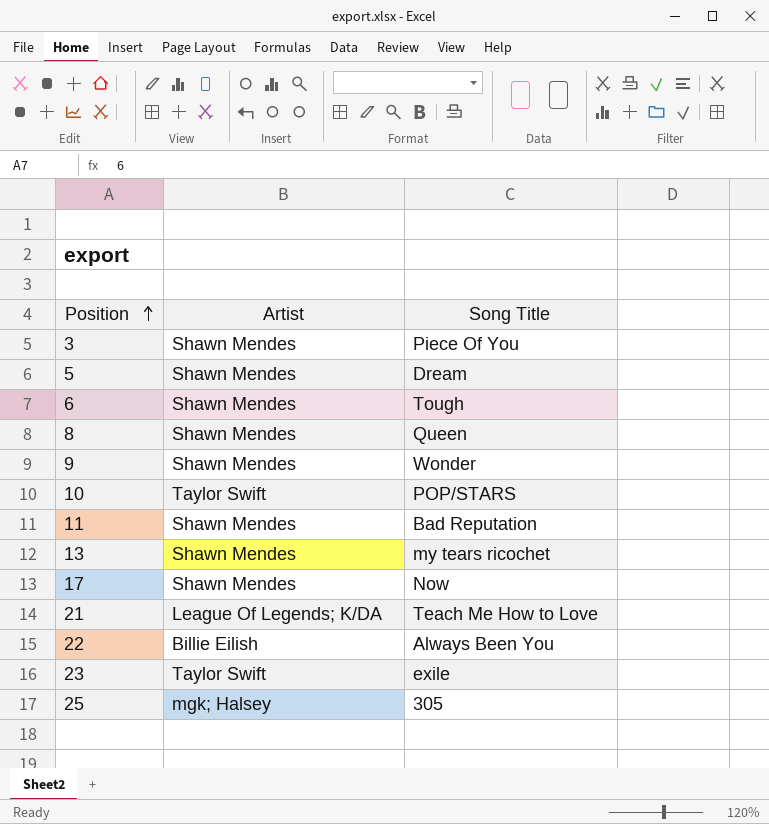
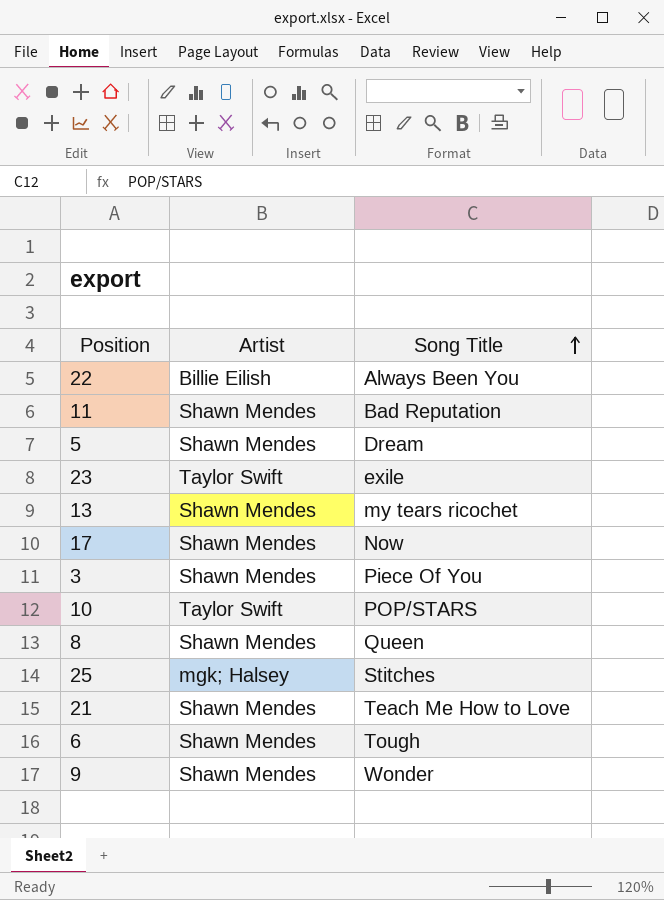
row order: Position ascending -> Song Title ascending
25 | Song Title: 305 -> Stitches
21 | Artist: League Of Legends; K/DA -> Shawn Mendes

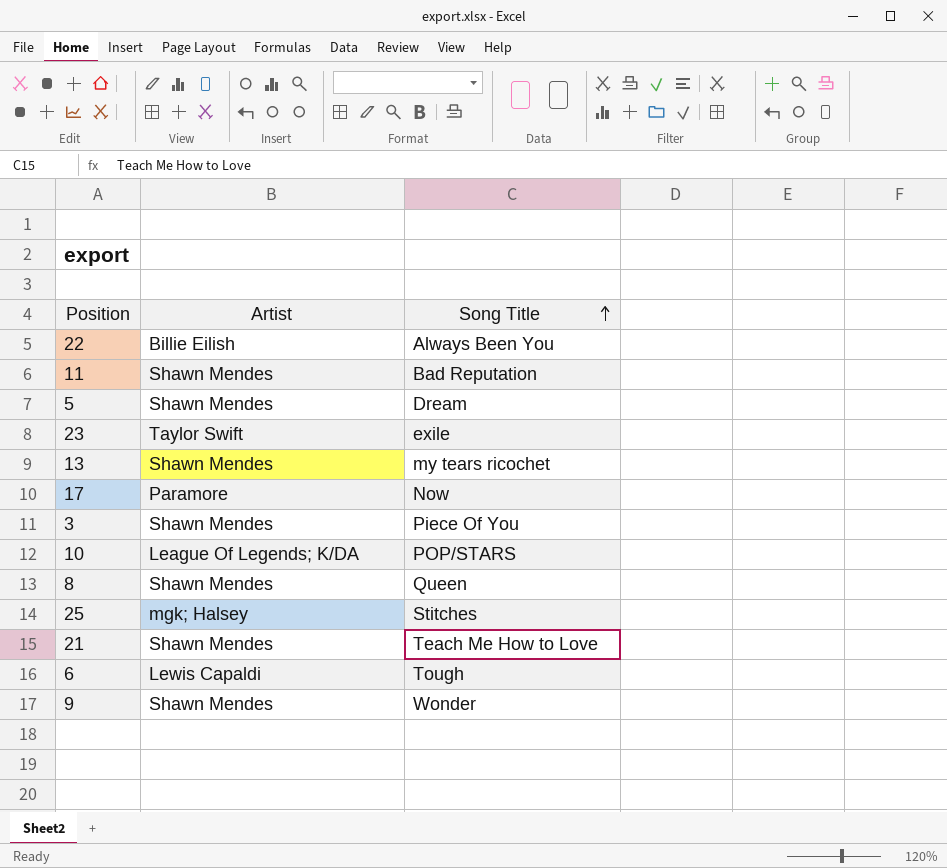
17 | Artist: Shawn Mendes -> Paramore
10 | Artist: Taylor Swift -> League Of Legends; K/DA
6 | Artist: Shawn Mendes -> Lewis Capaldi

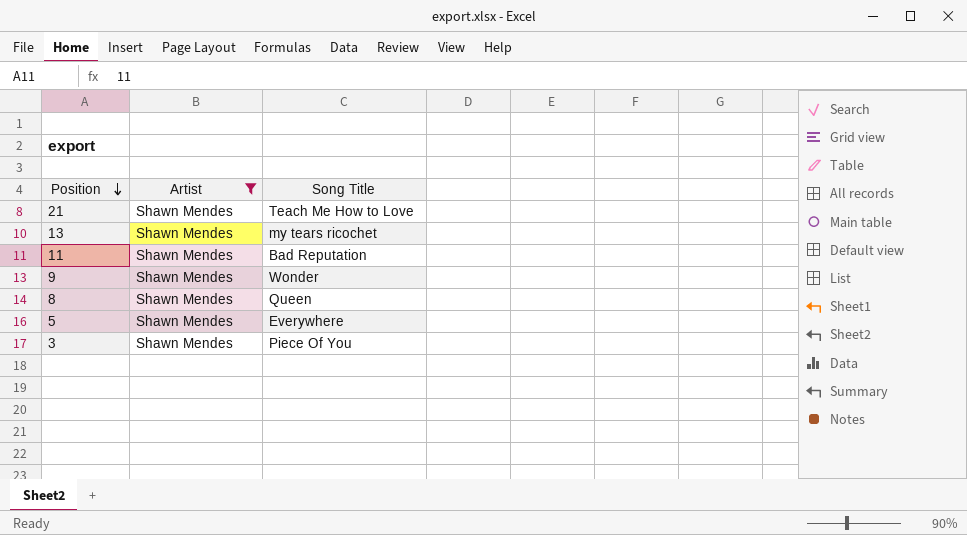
filter: none -> Artist = Shawn Mendes
row order: Song Title ascending -> Position descending
5 | Song Title: Dream -> Everywhere

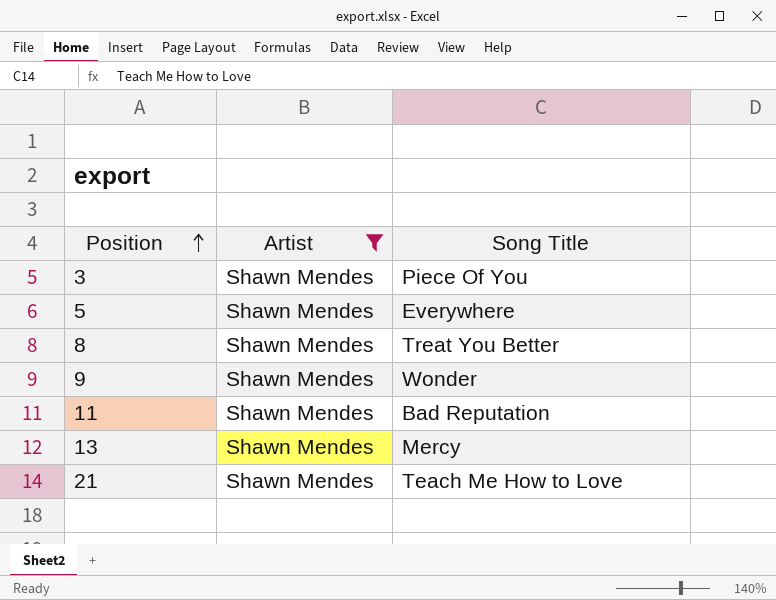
row order: Position descending -> Position ascending
8 | Song Title: Queen -> Treat You Better
13 | Song Title: my tears ricochet -> Mercy

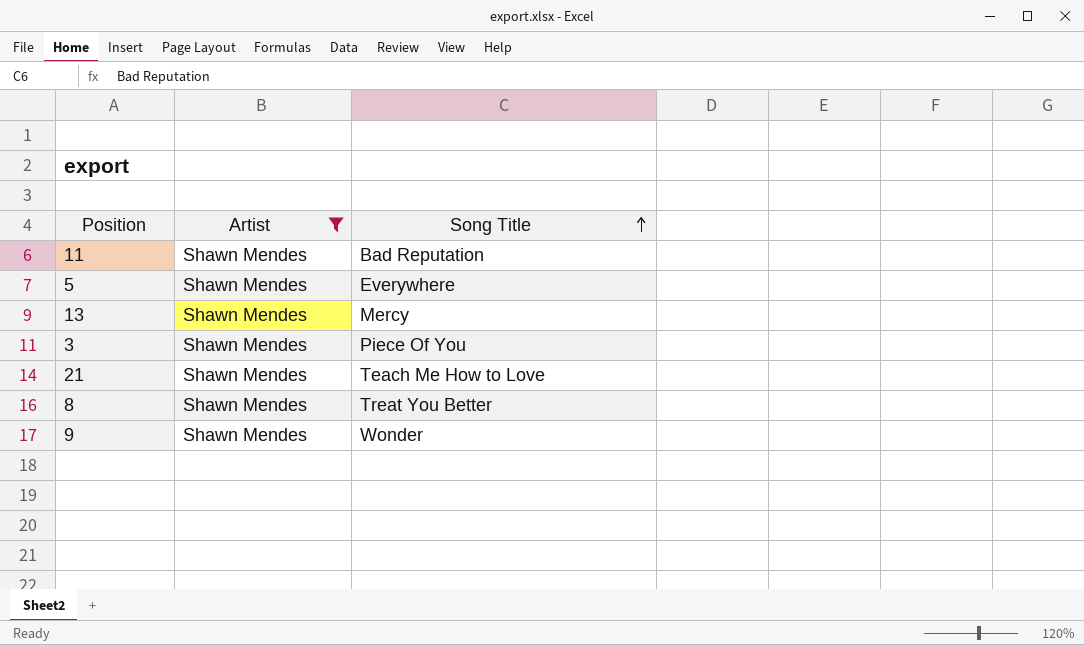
row order: Position ascending -> Song Title ascending

